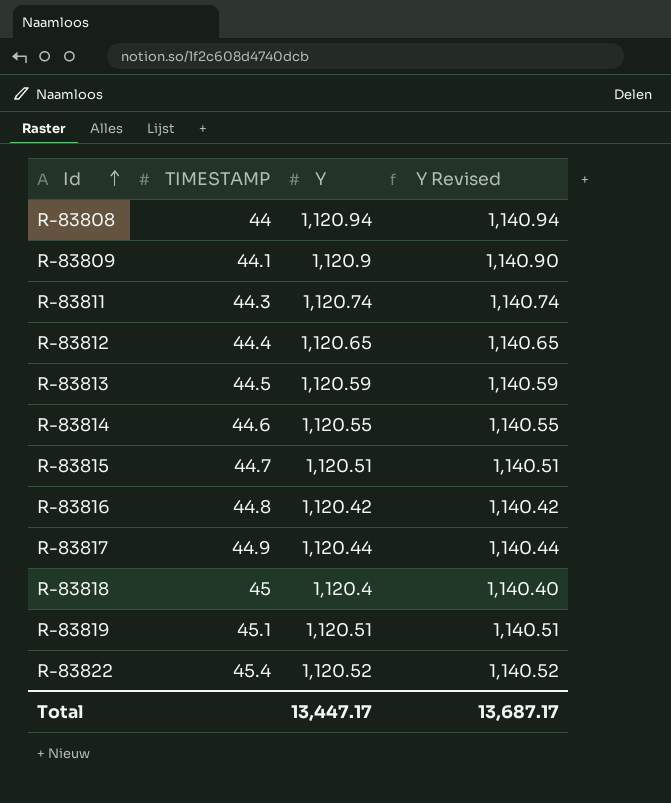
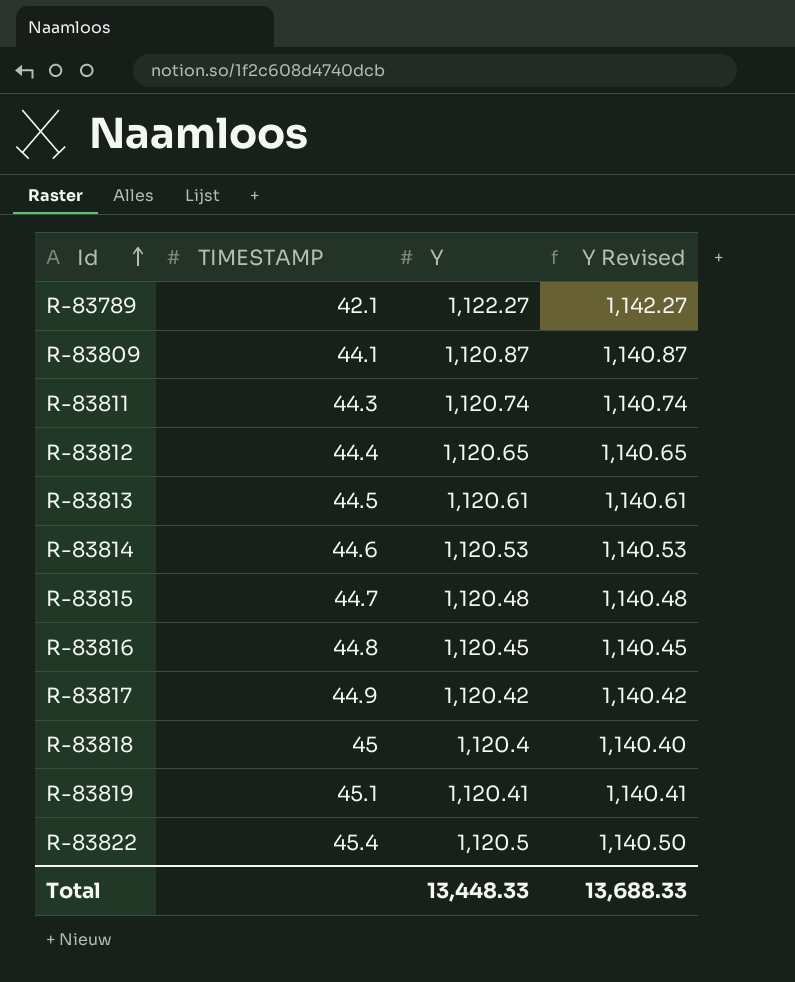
row R-83808: 44 | 1,120.94 | 1,140.94 -> none
row R-83789: none -> 42.1 | 1,122.27 | 1,142.27
R-83809 | Y: 1,120.9 -> 1,120.87
R-83809 | Y Revised: 1,140.90 -> 1,140.87
R-83813 | Y: 1,120.59 -> 1,120.61
R-83813 | Y Revised: 1,140.59 -> 1,140.61
R-83814 | Y: 1,120.55 -> 1,120.53
R-83814 | Y Revised: 1,140.55 -> 1,140.53
R-83815 | Y: 1,120.51 -> 1,120.48
R-83815 | Y Revised: 1,140.51 -> 1,140.48
R-83816 | Y: 1,120.42 -> 1,120.45
R-83816 | Y Revised: 1,140.42 -> 1,140.45
R-83817 | Y: 1,120.44 -> 1,120.42
R-83817 | Y Revised: 1,140.44 -> 1,140.42
R-83819 | Y: 1,120.51 -> 1,120.41
R-83819 | Y Revised: 1,140.51 -> 1,140.41
R-83822 | Y: 1,120.52 -> 1,120.5
R-83822 | Y Revised: 1,140.52 -> 1,140.50
Total | Y: 13,447.17 -> 13,448.33
Total | Y Revised: 13,687.17 -> 13,688.33

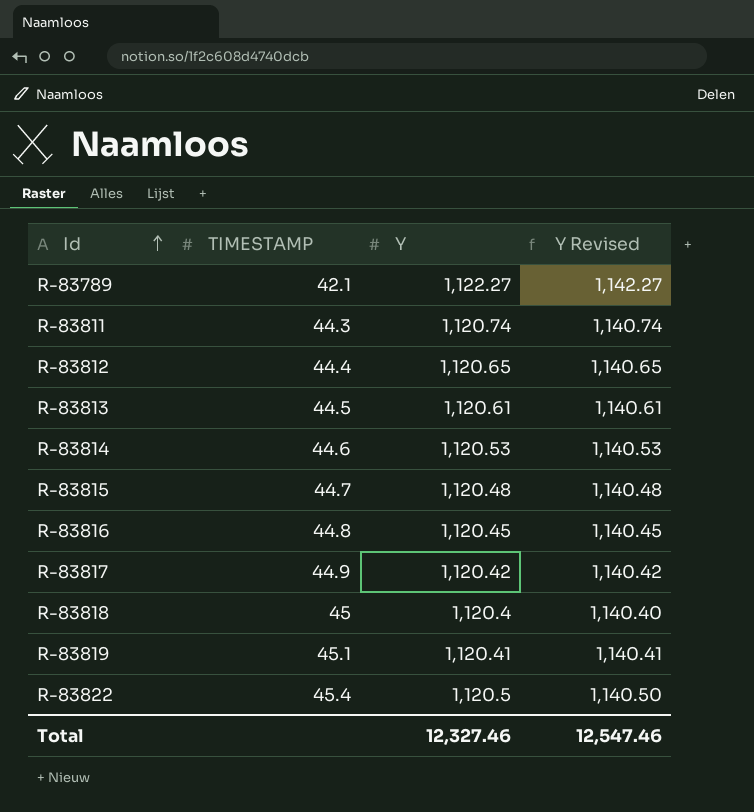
row R-83809: 44.1 | 1,120.87 | 1,140.87 -> none
Total | Y: 13,448.33 -> 12,327.46
Total | Y Revised: 13,688.33 -> 12,547.46

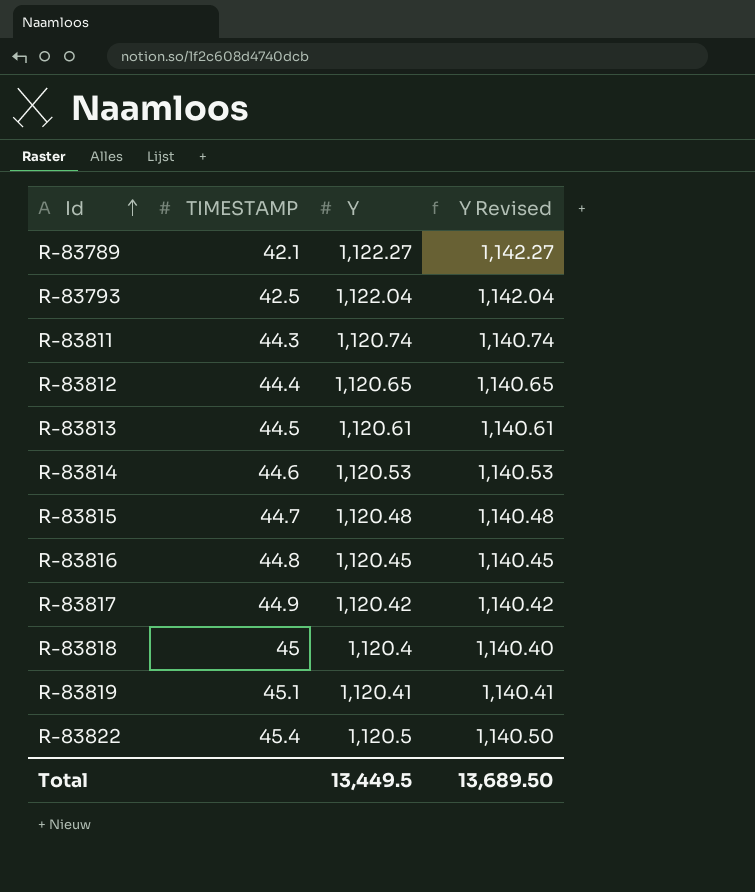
row R-83793: none -> 42.5 | 1,122.04 | 1,142.04
Total | Y: 12,327.46 -> 13,449.5
Total | Y Revised: 12,547.46 -> 13,689.50

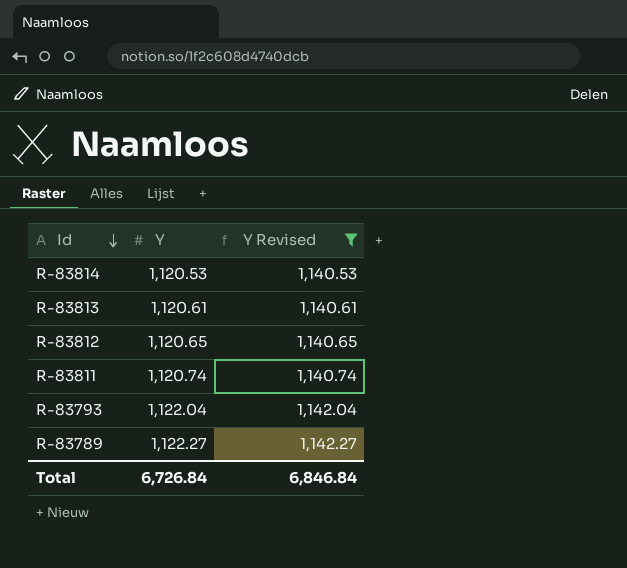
filter: none -> Y Revised >= 1,140.53
row order: Id ascending -> Id descending
column TIMESTAMP | position: 2 -> none
Total | Y: 13,449.5 -> 6,726.84
Total | Y Revised: 13,689.50 -> 6,846.84

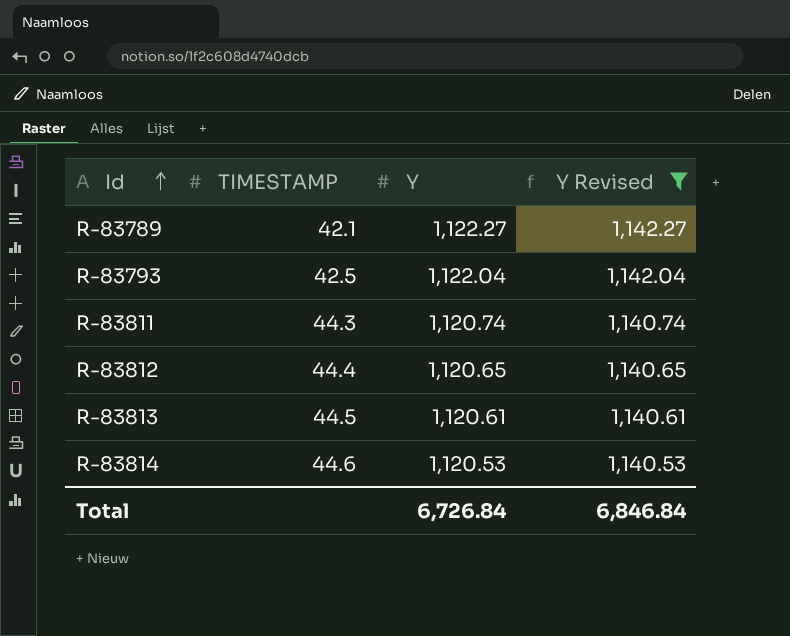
row order: Id descending -> Id ascending
column TIMESTAMP | position: none -> 2

